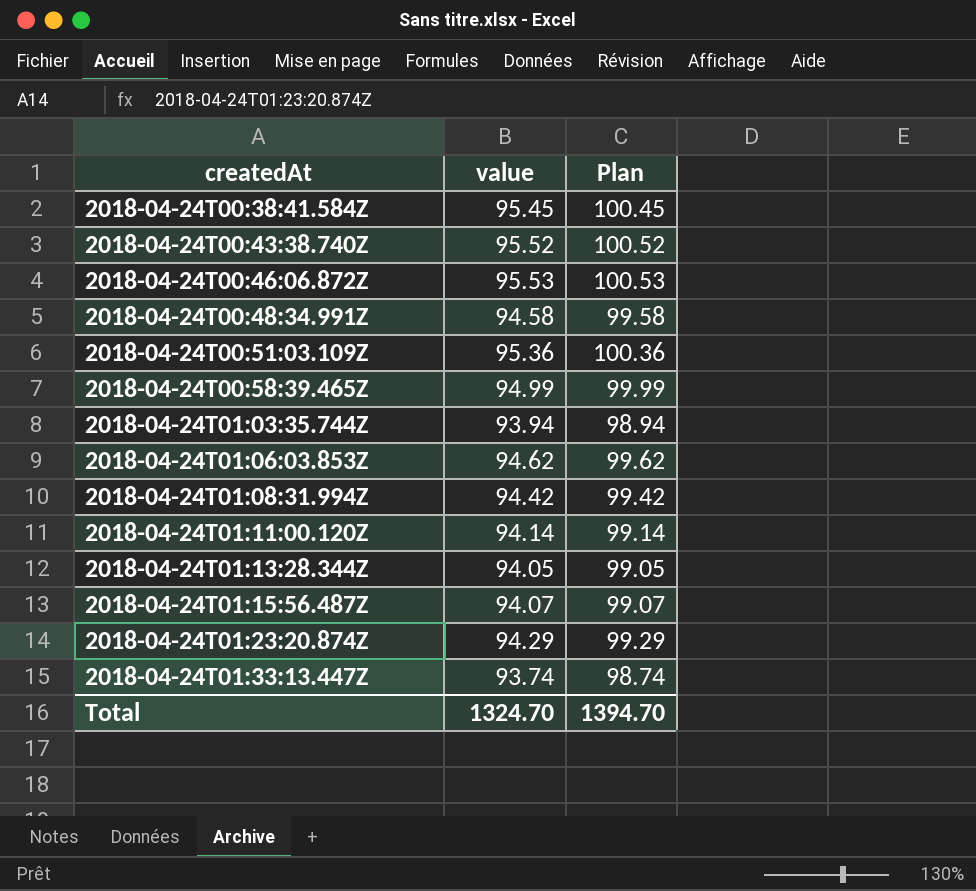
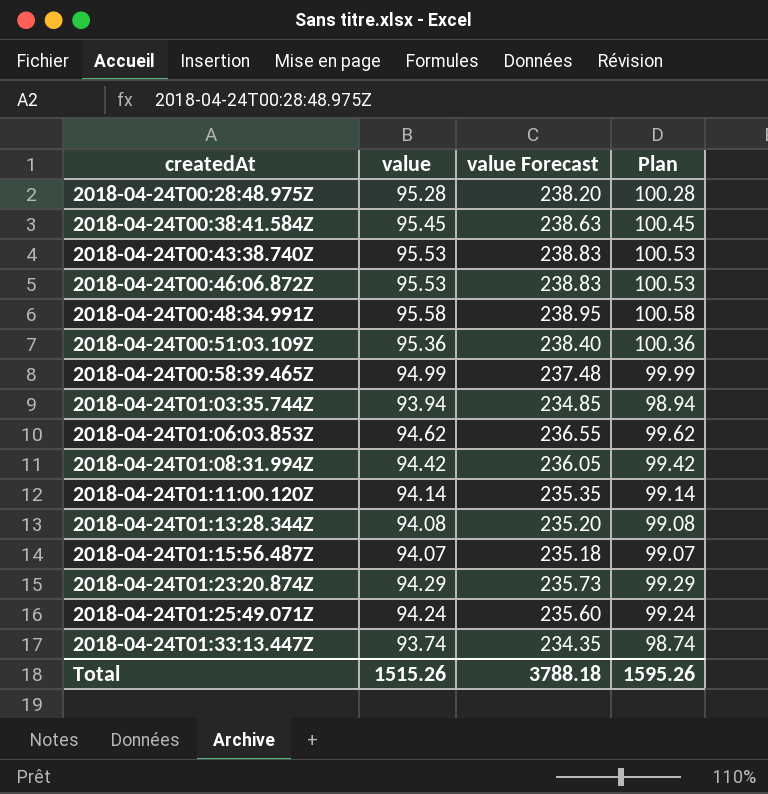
column value Forecast | formula: none -> [value] * 2.5
row 2018-04-24T00:28:48.975Z: none -> 95.28 | 238.20 | 100.28
2018-04-24T00:43:38.740Z | value: 95.52 -> 95.53
2018-04-24T00:43:38.740Z | Plan: 100.52 -> 100.53
2018-04-24T00:48:34.991Z | value: 94.58 -> 95.58
2018-04-24T00:48:34.991Z | Plan: 99.58 -> 100.58
2018-04-24T01:13:28.344Z | value: 94.05 -> 94.08
2018-04-24T01:13:28.344Z | Plan: 99.05 -> 99.08
row 2018-04-24T01:25:49.071Z: none -> 94.24 | 235.60 | 99.24
Total | value: 1324.70 -> 1515.26
Total | Plan: 1394.70 -> 1595.26

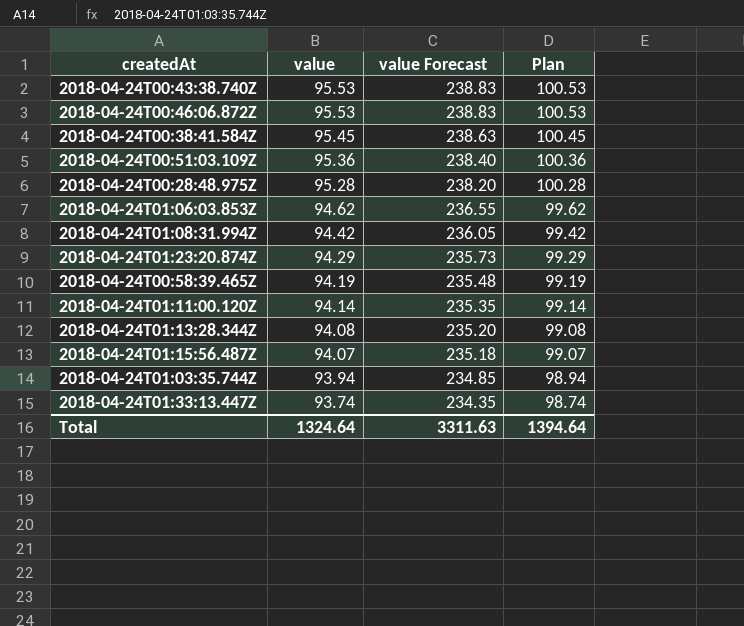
row order: createdAt ascending -> value descending
row 2018-04-24T00:48:34.991Z: 95.58 | 238.95 | 100.58 -> none
row 2018-04-24T01:25:49.071Z: 94.24 | 235.60 | 99.24 -> none
2018-04-24T00:58:39.465Z | value: 94.99 -> 94.19
2018-04-24T00:58:39.465Z | value Forecast: 237.48 -> 235.48
2018-04-24T00:58:39.465Z | Plan: 99.99 -> 99.19
Total | value: 1515.26 -> 1324.64
Total | value Forecast: 3788.18 -> 3311.63
Total | Plan: 1595.26 -> 1394.64

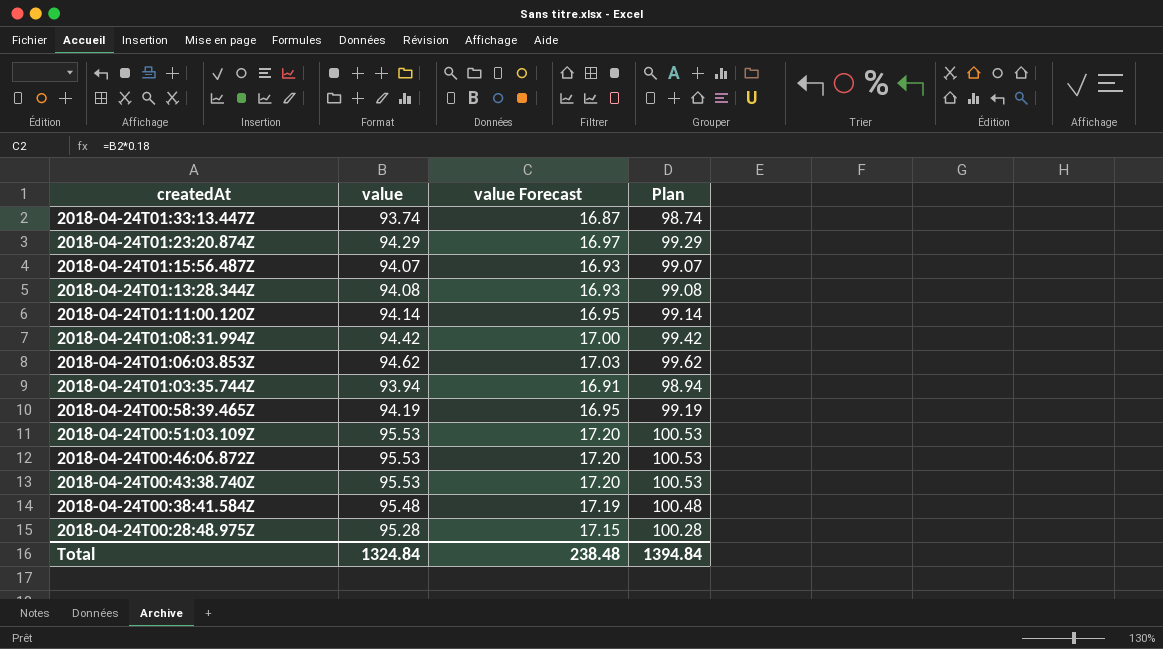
row order: value descending -> createdAt descending
column value Forecast | formula: [value] * 2.5 -> [value] * 0.18
2018-04-24T00:51:03.109Z | value: 95.36 -> 95.53
2018-04-24T00:51:03.109Z | Plan: 100.36 -> 100.53
2018-04-24T00:38:41.584Z | value: 95.45 -> 95.48
2018-04-24T00:38:41.584Z | Plan: 100.45 -> 100.48
Total | value: 1324.64 -> 1324.84
Total | value Forecast: 3311.63 -> 238.48
Total | Plan: 1394.64 -> 1394.84

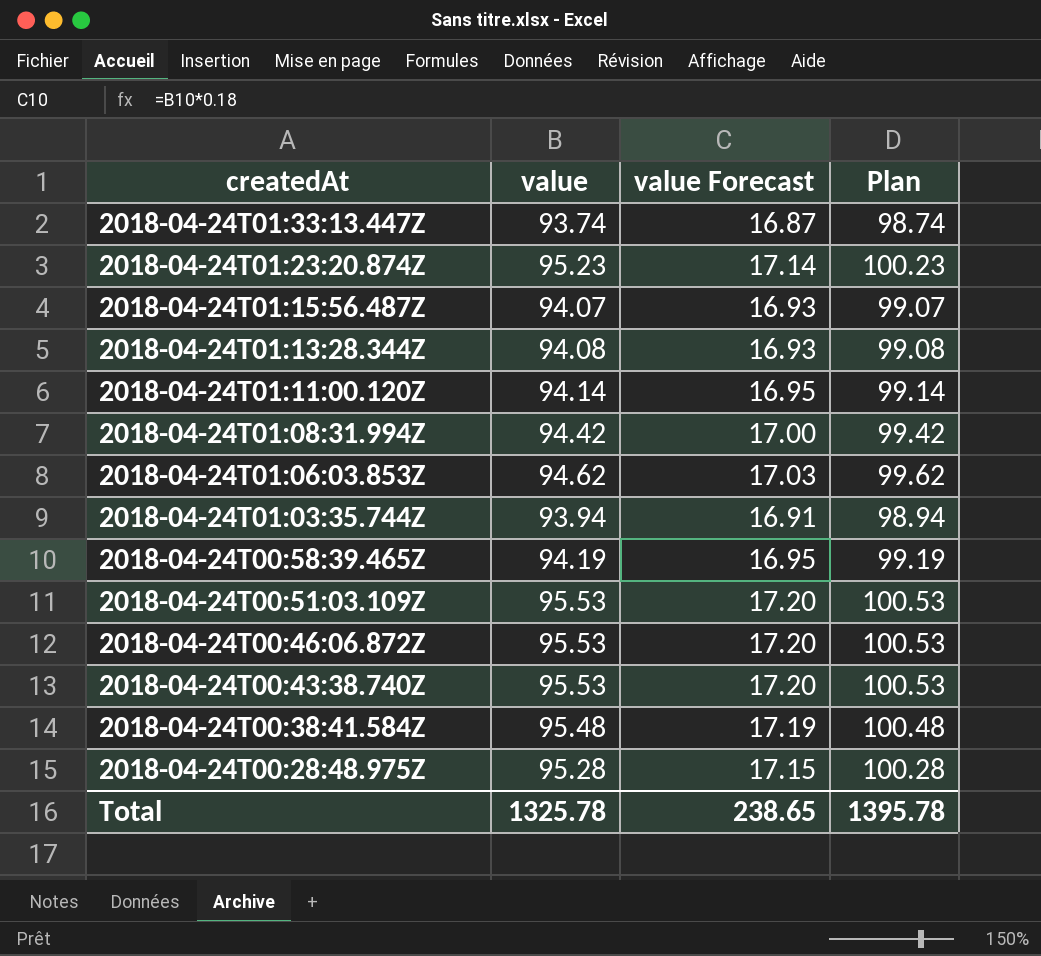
2018-04-24T01:23:20.874Z | value: 94.29 -> 95.23
2018-04-24T01:23:20.874Z | value Forecast: 16.97 -> 17.14
2018-04-24T01:23:20.874Z | Plan: 99.29 -> 100.23
Total | value: 1324.84 -> 1325.78
Total | value Forecast: 238.48 -> 238.65
Total | Plan: 1394.84 -> 1395.78

